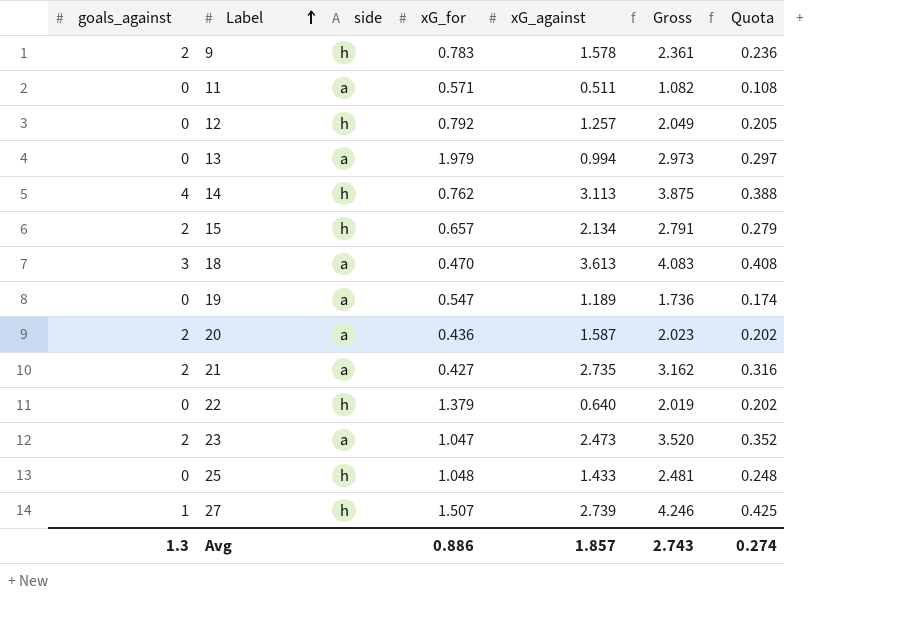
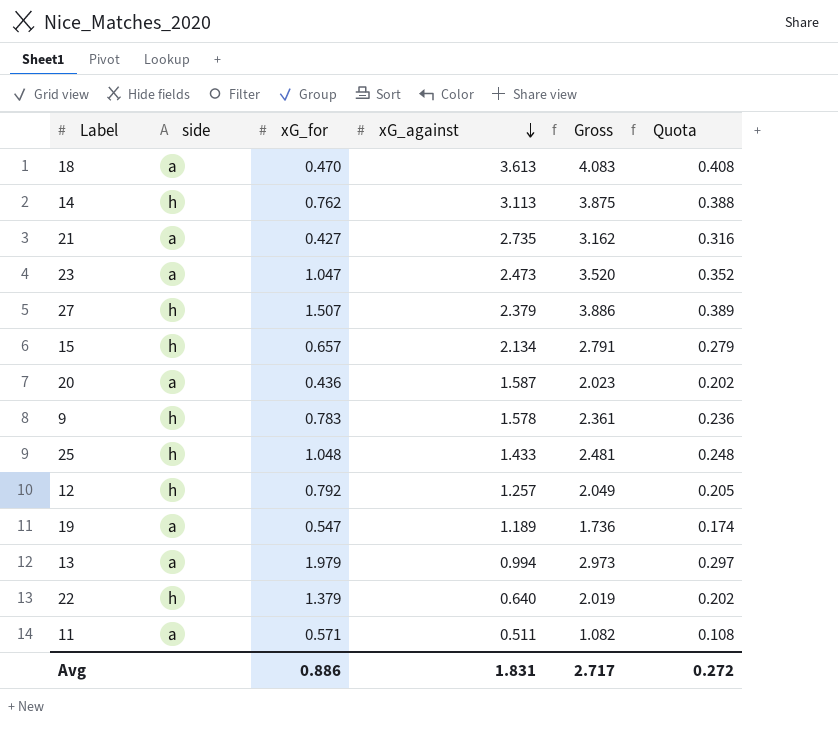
row order: Label ascending -> xG_against descending
column goals_against | position: 1 -> none
27 | xG_against: 2.739 -> 2.379
27 | Gross: 4.246 -> 3.886
27 | Quota: 0.425 -> 0.389
Avg | xG_against: 1.857 -> 1.831
Avg | Gross: 2.743 -> 2.717
Avg | Quota: 0.274 -> 0.272

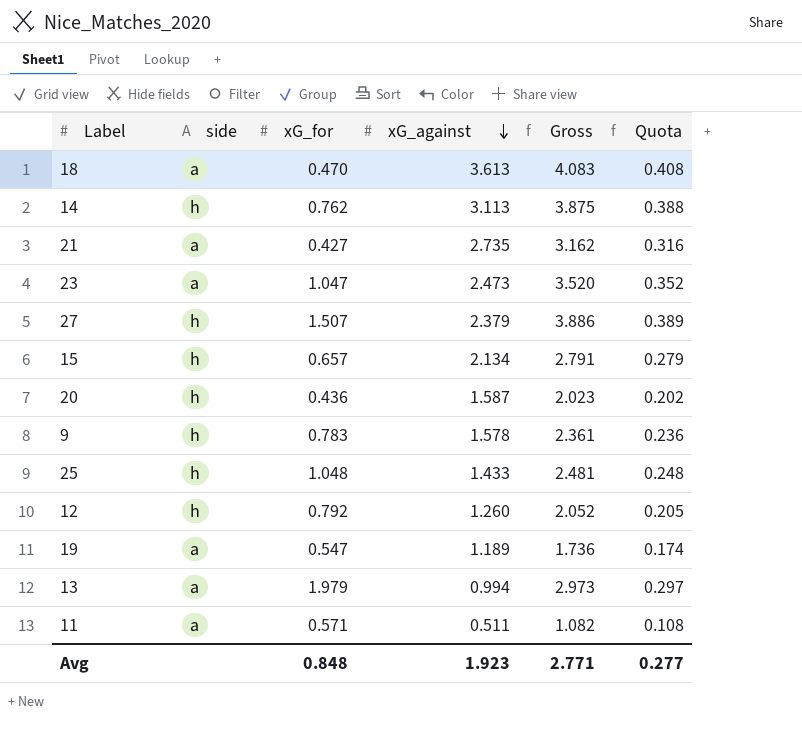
row 22: h | 1.379 | 0.640 | 2.019 | 0.202 -> none
20 | side: a -> h
12 | xG_against: 1.257 -> 1.260
12 | Gross: 2.049 -> 2.052
Avg | xG_for: 0.886 -> 0.848
Avg | xG_against: 1.831 -> 1.923
Avg | Gross: 2.717 -> 2.771
Avg | Quota: 0.272 -> 0.277

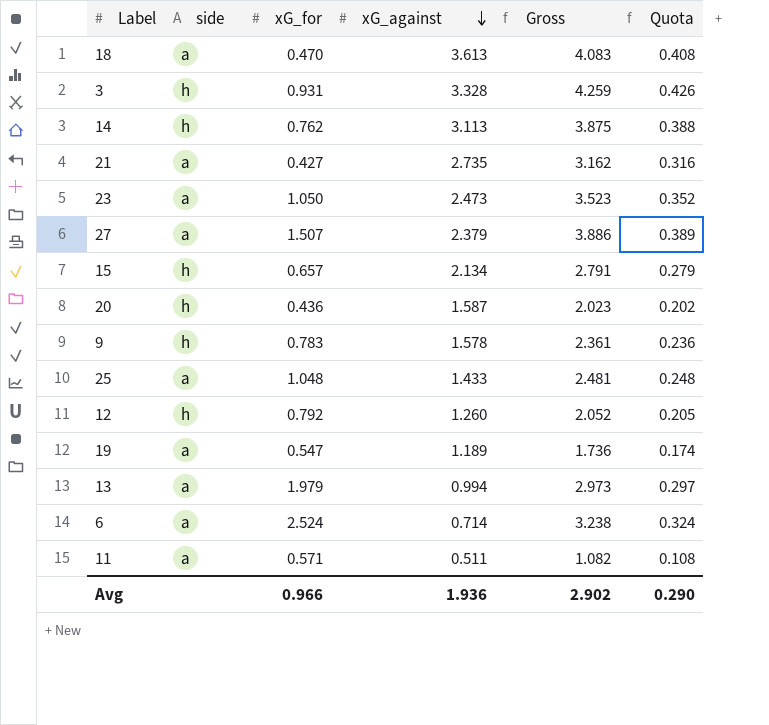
row 3: none -> h | 0.931 | 3.328 | 4.259 | 0.426
23 | xG_for: 1.047 -> 1.050
23 | Gross: 3.520 -> 3.523
27 | side: h -> a
25 | side: h -> a
row 6: none -> a | 2.524 | 0.714 | 3.238 | 0.324
Avg | xG_for: 0.848 -> 0.966
Avg | xG_against: 1.923 -> 1.936
Avg | Gross: 2.771 -> 2.902
Avg | Quota: 0.277 -> 0.290

